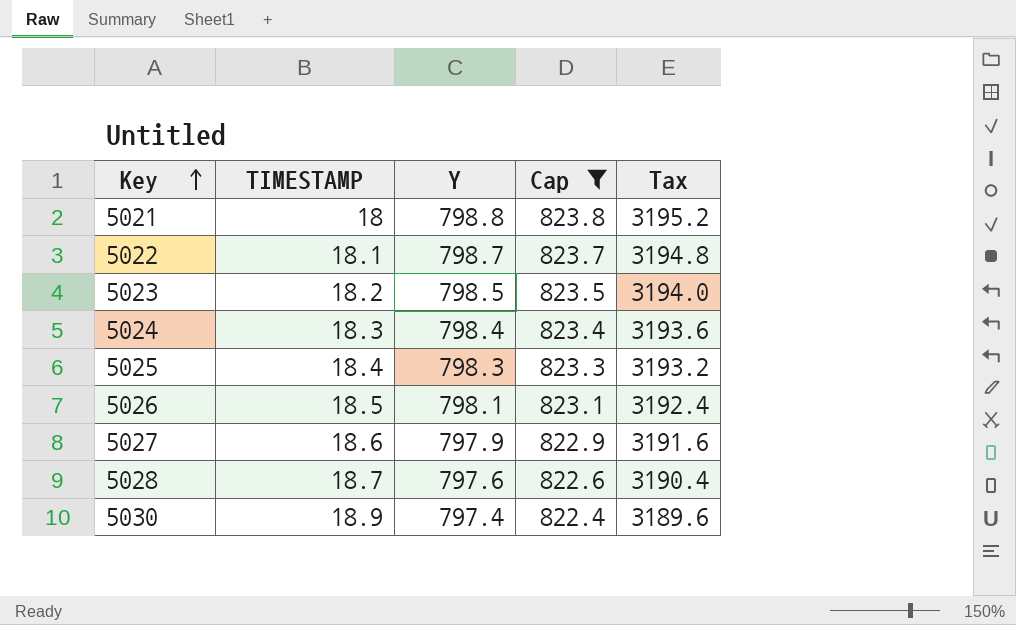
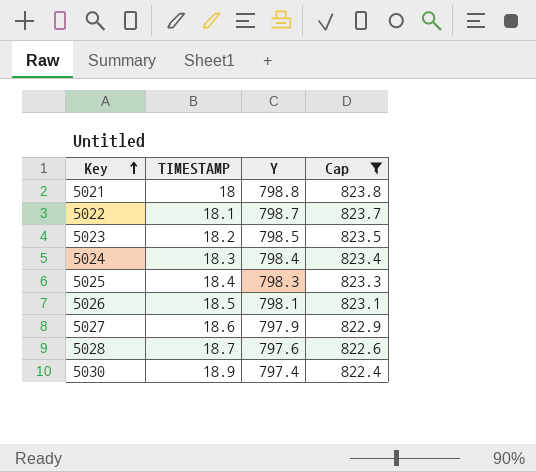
column Tax | formula: [Y] * 4 -> none

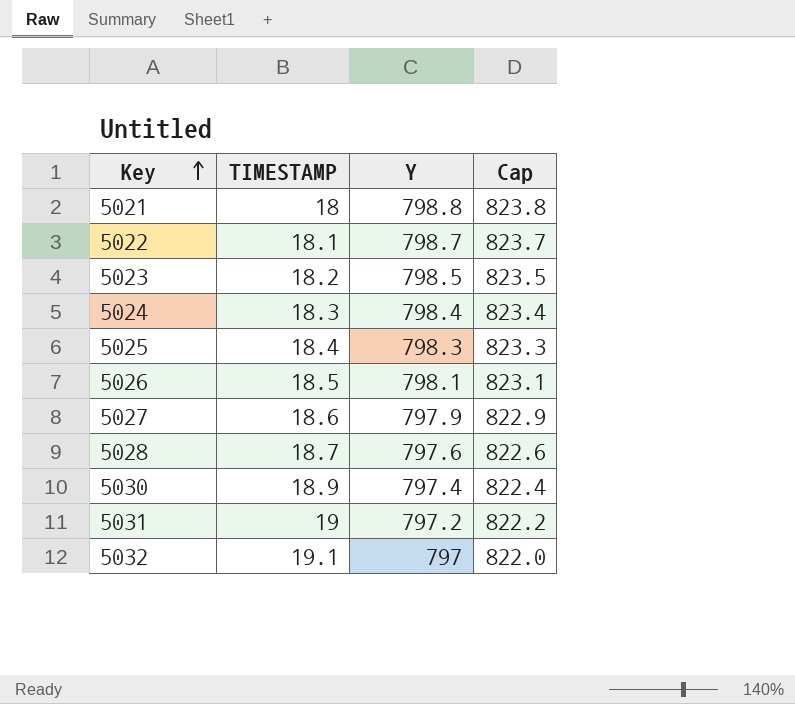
filter: Cap >= 822.4 -> none

